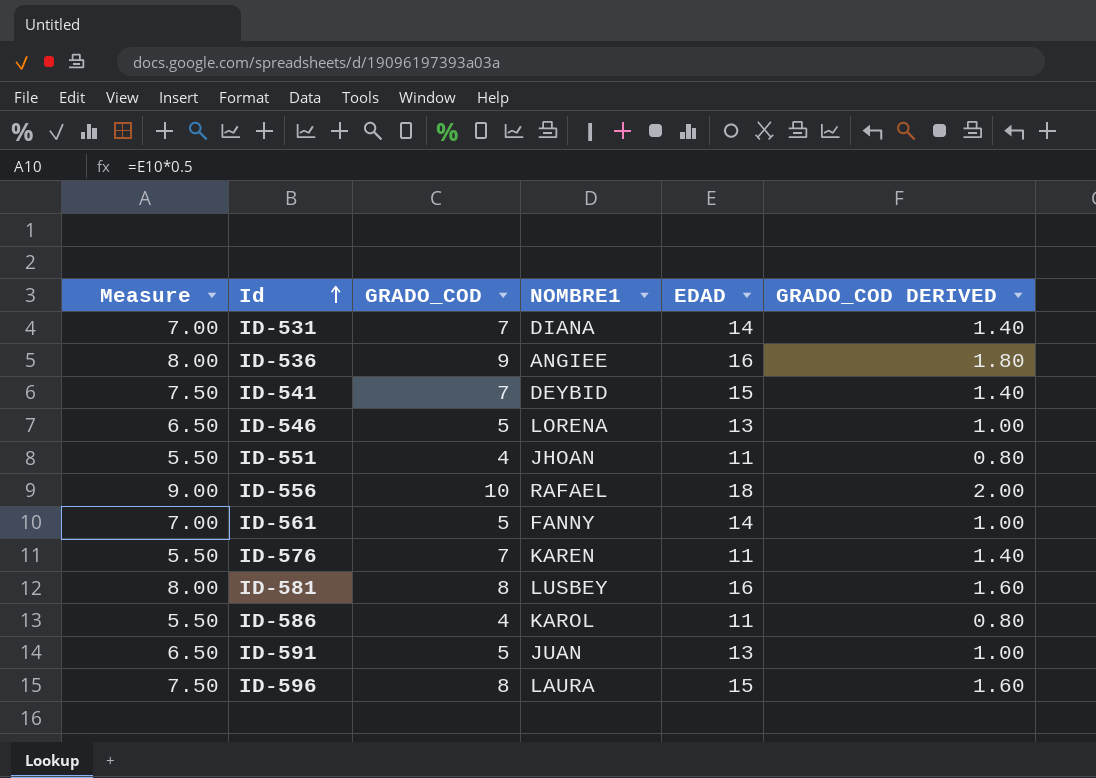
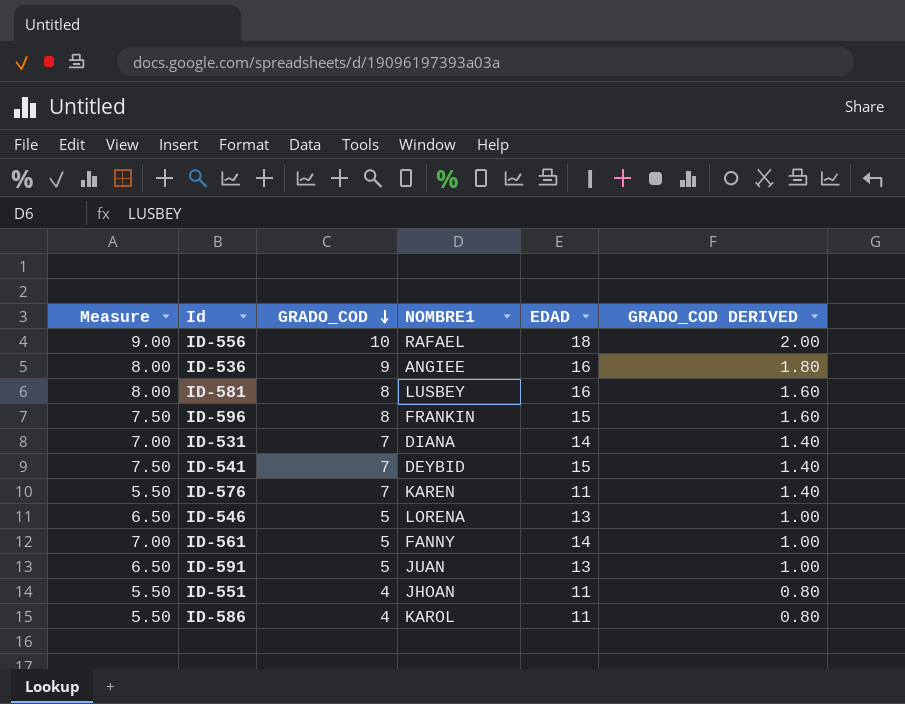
row order: Id ascending -> GRADO_COD descending
ID-596 | NOMBRE1: LAURA -> FRANKIN

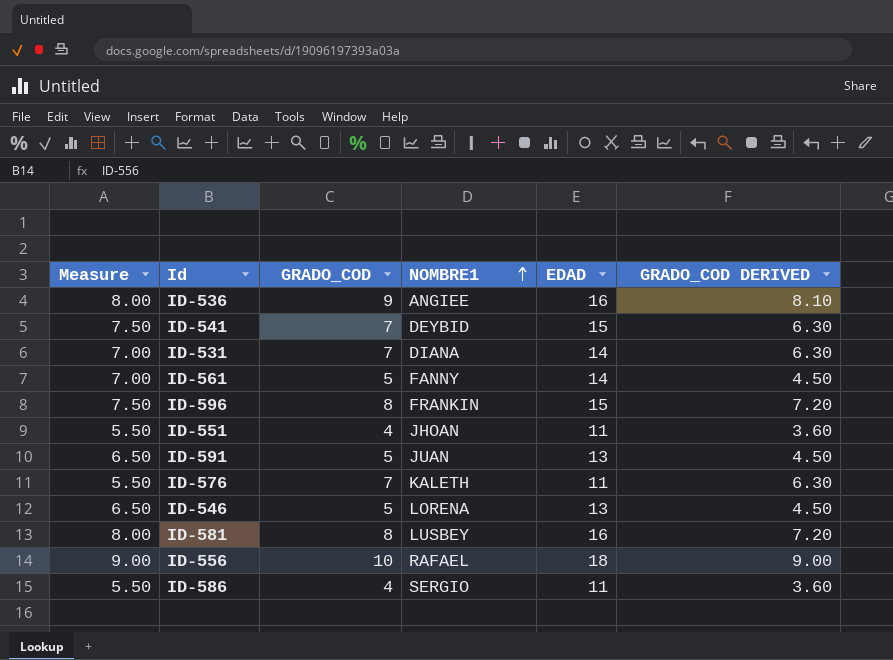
row order: GRADO_COD descending -> NOMBRE1 ascending
column GRADO_COD DERIVED | formula: [GRADO_COD] * 0.2 -> [GRADO_COD] * 0.9
ID-576 | NOMBRE1: KAREN -> KALETH
ID-586 | NOMBRE1: KAROL -> SERGIO

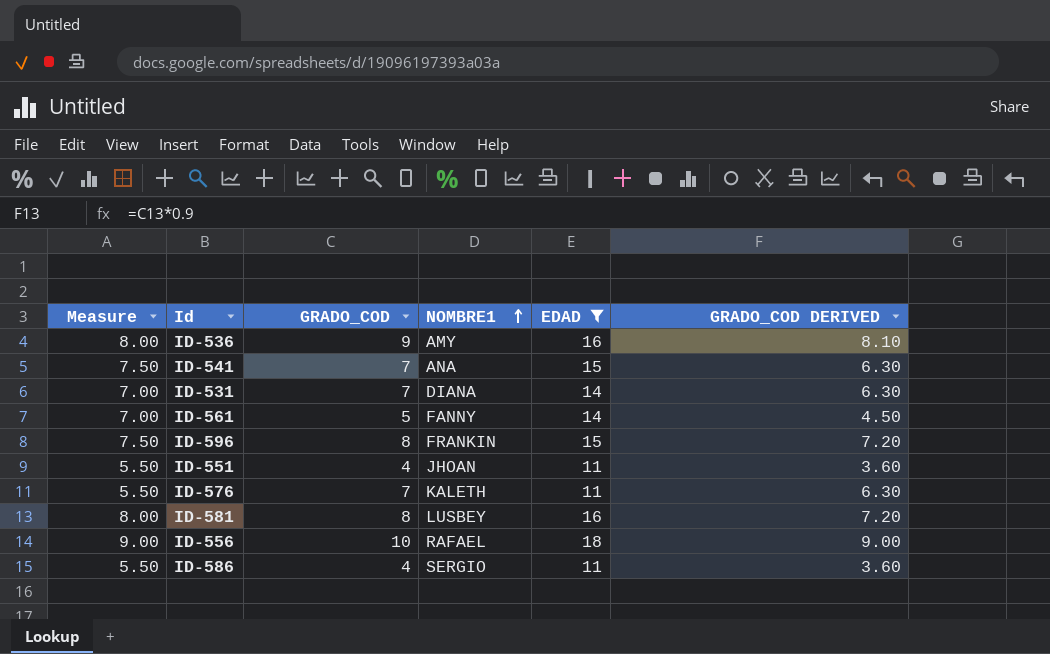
filter: none -> EDAD != 13
ID-536 | NOMBRE1: ANGIEE -> AMY
ID-541 | NOMBRE1: DEYBID -> ANA

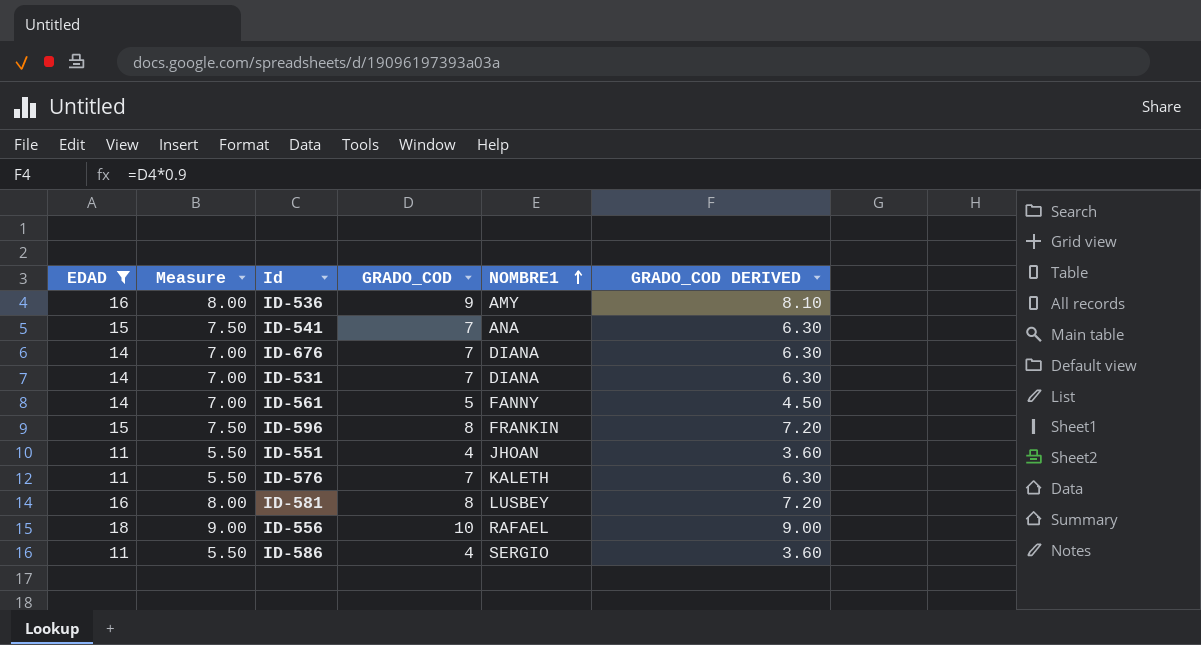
column EDAD | position: 5 -> 1
row ID-676: none -> 14 | 7.00 | 7 | DIANA | 6.30

